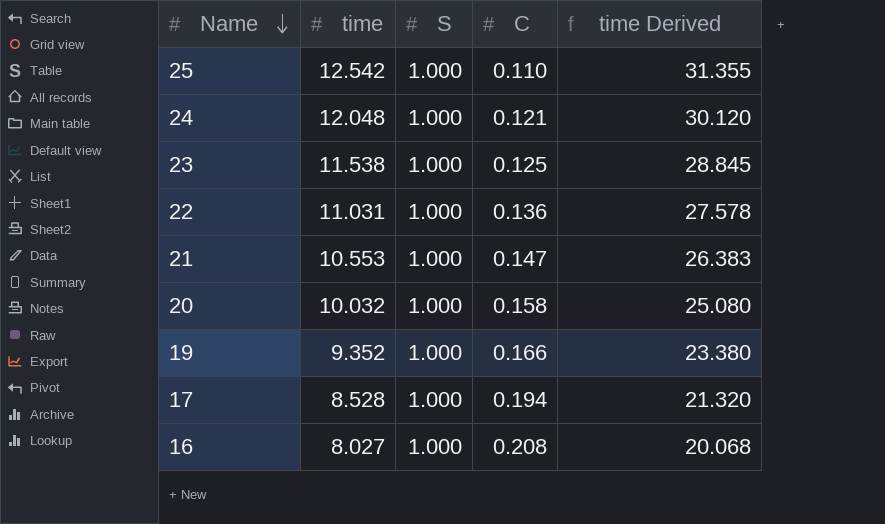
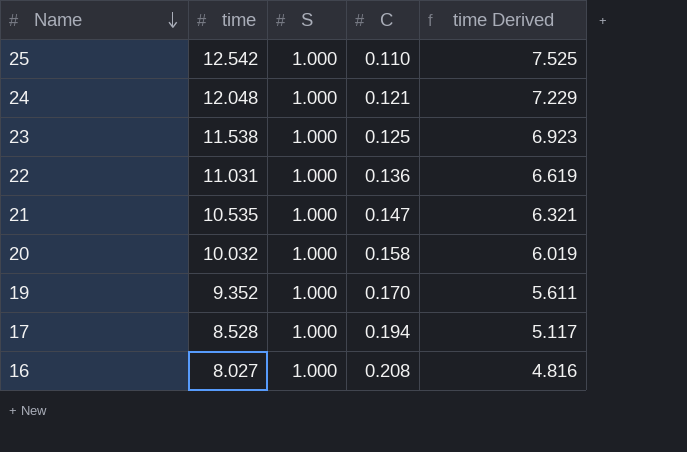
column time Derived | formula: [time] * 2.5 -> [time] * 0.6
21 | time: 10.553 -> 10.535
19 | C: 0.166 -> 0.170

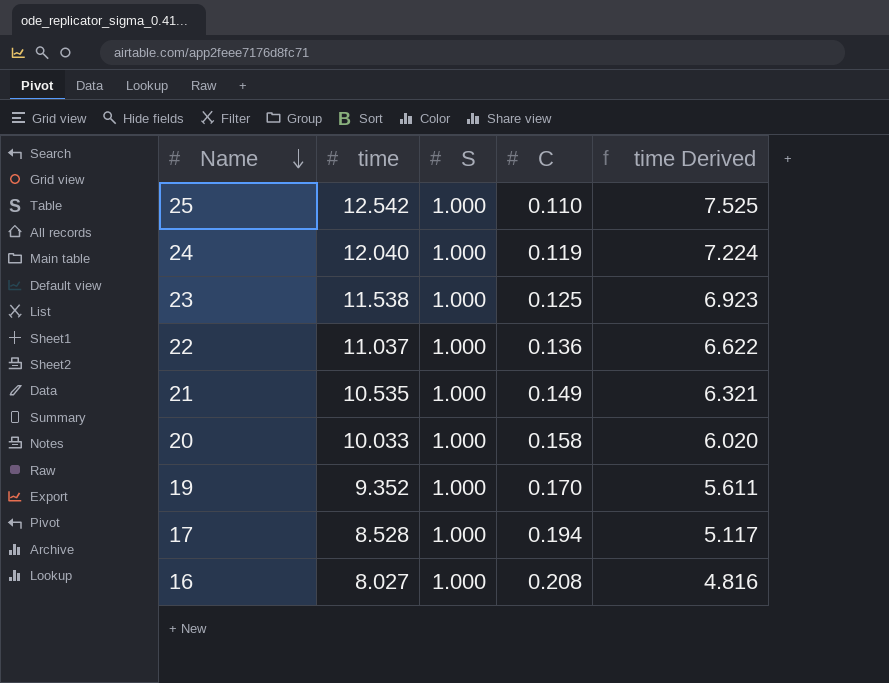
24 | time: 12.048 -> 12.040
24 | C: 0.121 -> 0.119
24 | time Derived: 7.229 -> 7.224
22 | time: 11.031 -> 11.037
22 | time Derived: 6.619 -> 6.622
21 | C: 0.147 -> 0.149
20 | time: 10.032 -> 10.033
20 | time Derived: 6.019 -> 6.020

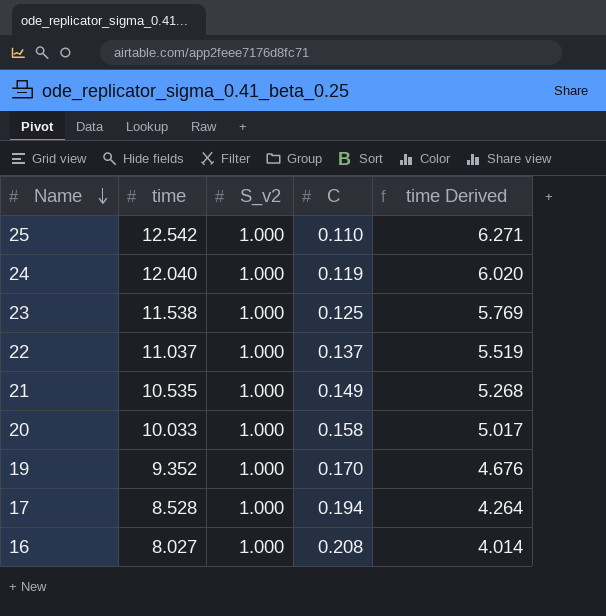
column name: S -> S_v2
column time Derived | formula: [time] * 0.6 -> [time] * 0.5
22 | C: 0.136 -> 0.137

